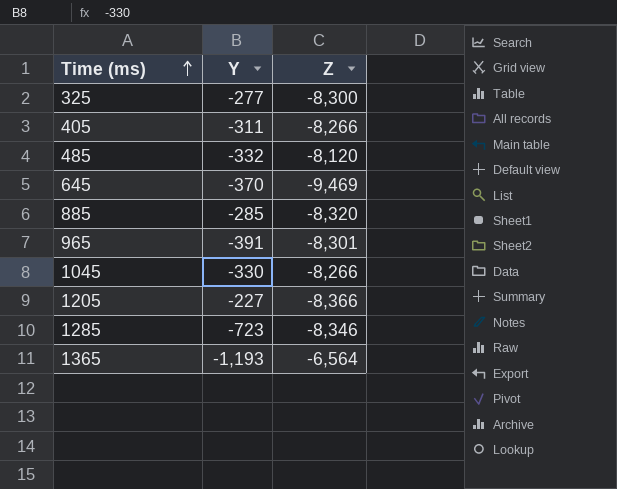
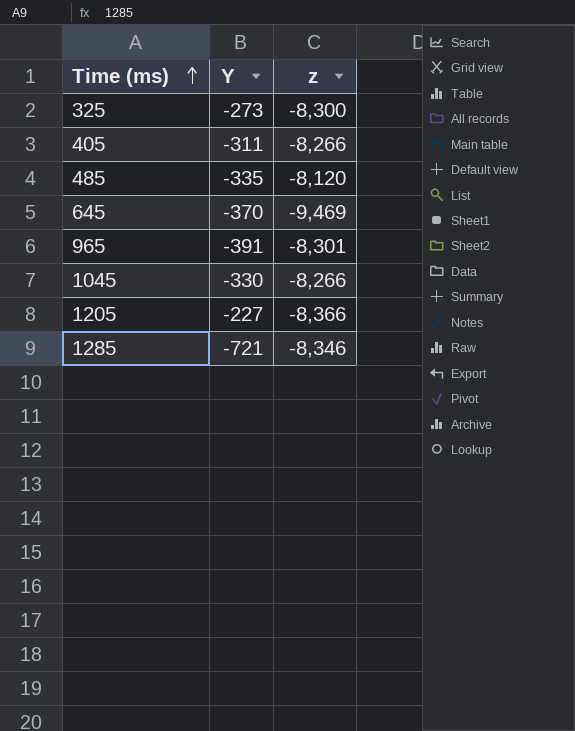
column name: Z -> z
row 885: -285 | -8,320 -> none
row 1365: -1,193 | -6,564 -> none
325 | Y: -277 -> -273
485 | Y: -332 -> -335
1285 | Y: -723 -> -721

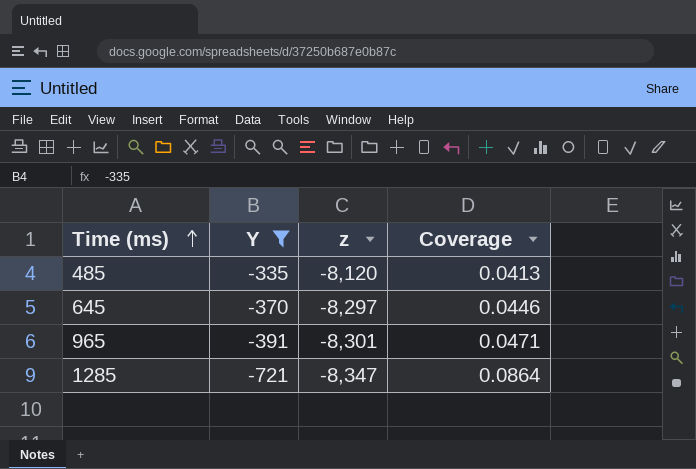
filter: none -> Y <= -335
column Coverage | formula: none -> [Y] / [z]
645 | z: -9,469 -> -8,297
1285 | z: -8,346 -> -8,347

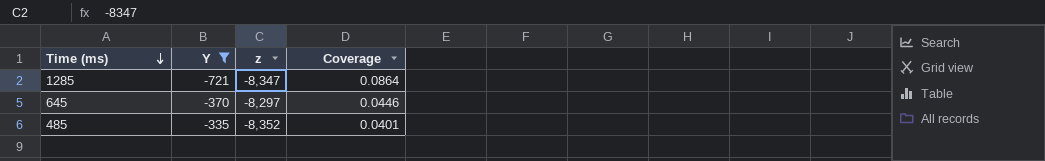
row order: Time (ms) ascending -> Time (ms) descending
row 965: -391 | -8,301 | 0.0471 -> none
485 | z: -8,120 -> -8,352
485 | Coverage: 0.0413 -> 0.0401

